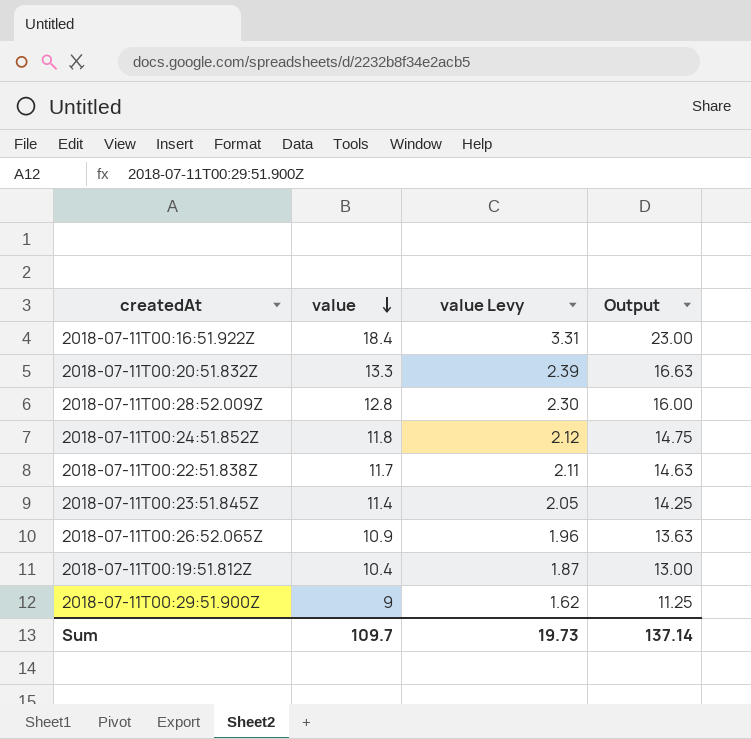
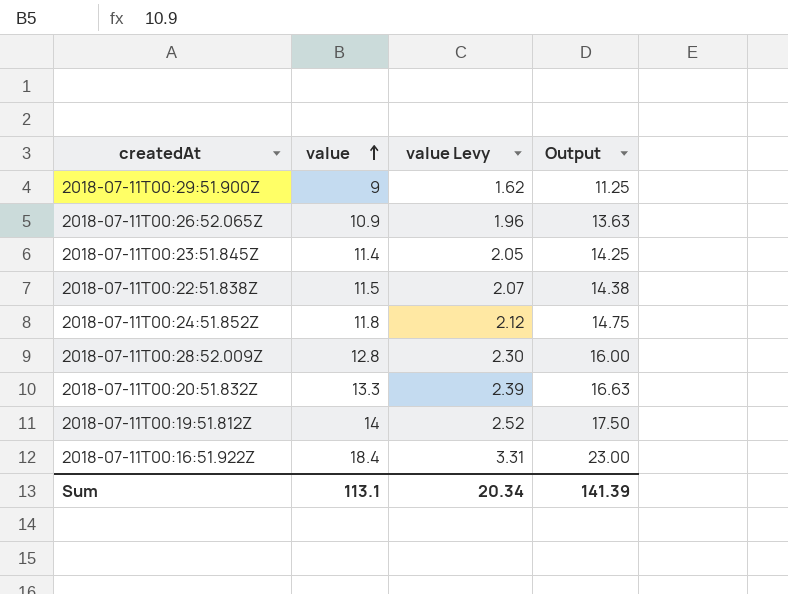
row order: value descending -> value ascending
2018-07-11T00:22:51.838Z | value: 11.7 -> 11.5
2018-07-11T00:22:51.838Z | value Levy: 2.11 -> 2.07
2018-07-11T00:22:51.838Z | Output: 14.63 -> 14.38
2018-07-11T00:19:51.812Z | value: 10.4 -> 14
2018-07-11T00:19:51.812Z | value Levy: 1.87 -> 2.52
2018-07-11T00:19:51.812Z | Output: 13.00 -> 17.50
Sum | value: 109.7 -> 113.1
Sum | value Levy: 19.73 -> 20.34
Sum | Output: 137.14 -> 141.39

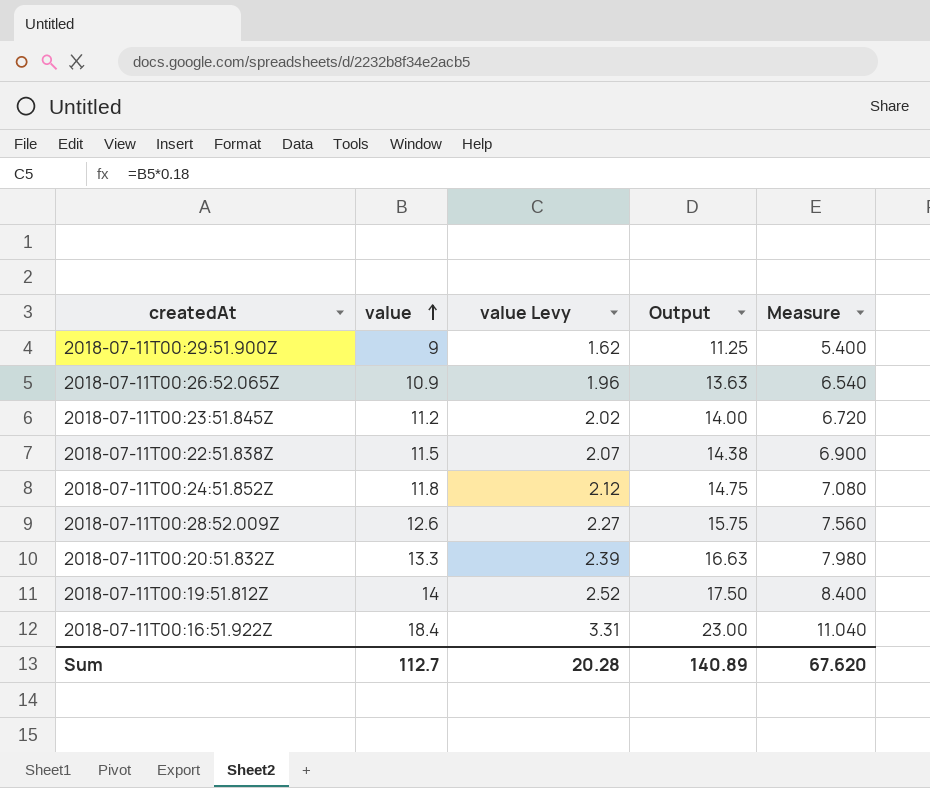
column Measure | formula: none -> [value] * 0.6
2018-07-11T00:23:51.845Z | value: 11.4 -> 11.2
2018-07-11T00:23:51.845Z | value Levy: 2.05 -> 2.02
2018-07-11T00:23:51.845Z | Output: 14.25 -> 14.00
2018-07-11T00:28:52.009Z | value: 12.8 -> 12.6
2018-07-11T00:28:52.009Z | value Levy: 2.30 -> 2.27
2018-07-11T00:28:52.009Z | Output: 16.00 -> 15.75
Sum | value: 113.1 -> 112.7
Sum | value Levy: 20.34 -> 20.28
Sum | Output: 141.39 -> 140.89

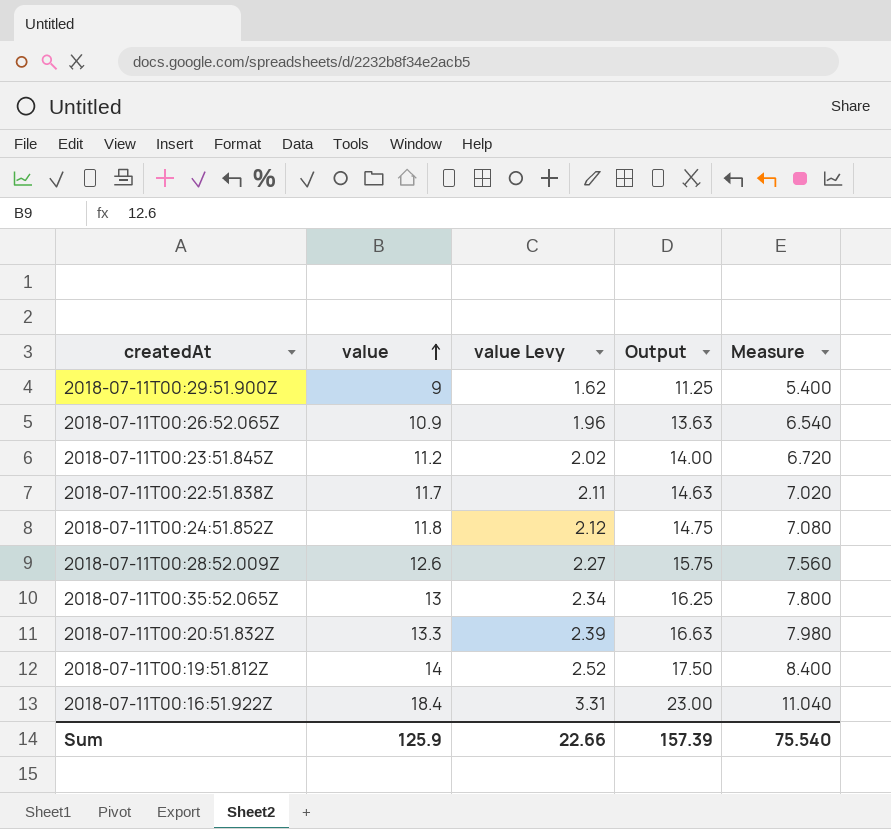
2018-07-11T00:22:51.838Z | value: 11.5 -> 11.7
2018-07-11T00:22:51.838Z | value Levy: 2.07 -> 2.11
2018-07-11T00:22:51.838Z | Output: 14.38 -> 14.63
2018-07-11T00:22:51.838Z | Measure: 6.900 -> 7.020
row 2018-07-11T00:35:52.065Z: none -> 13 | 2.34 | 16.25 | 7.800
Sum | value: 112.7 -> 125.9
Sum | value Levy: 20.28 -> 22.66
Sum | Output: 140.89 -> 157.39
Sum | Measure: 67.620 -> 75.540

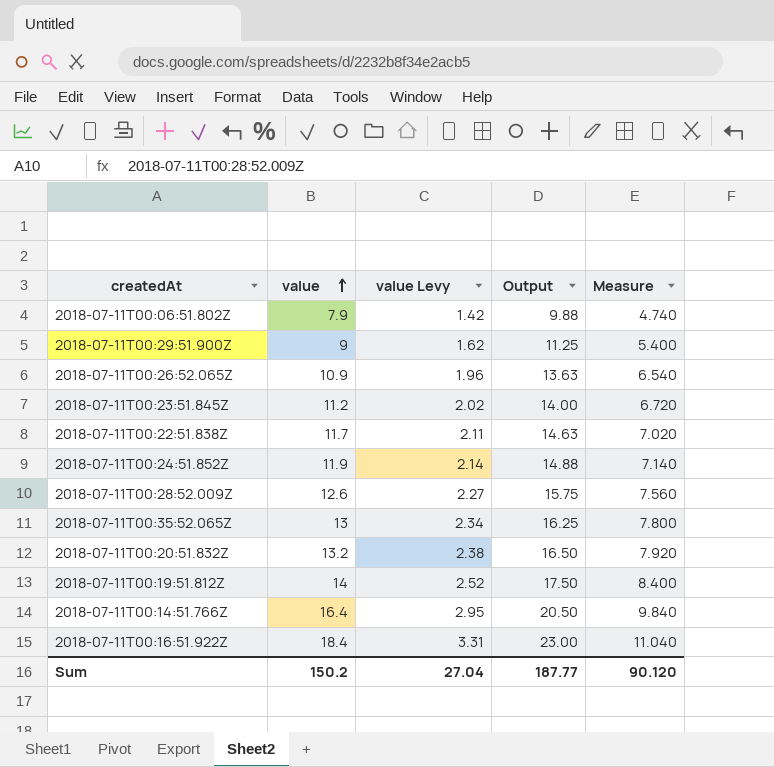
row 2018-07-11T00:06:51.802Z: none -> 7.9 | 1.42 | 9.88 | 4.740
2018-07-11T00:24:51.852Z | value: 11.8 -> 11.9
2018-07-11T00:24:51.852Z | value Levy: 2.12 -> 2.14
2018-07-11T00:24:51.852Z | Output: 14.75 -> 14.88
2018-07-11T00:24:51.852Z | Measure: 7.080 -> 7.140
2018-07-11T00:20:51.832Z | value: 13.3 -> 13.2
2018-07-11T00:20:51.832Z | value Levy: 2.39 -> 2.38
2018-07-11T00:20:51.832Z | Output: 16.63 -> 16.50
2018-07-11T00:20:51.832Z | Measure: 7.980 -> 7.920
row 2018-07-11T00:14:51.766Z: none -> 16.4 | 2.95 | 20.50 | 9.840
Sum | value: 125.9 -> 150.2
Sum | value Levy: 22.66 -> 27.04
Sum | Output: 157.39 -> 187.77
Sum | Measure: 75.540 -> 90.120

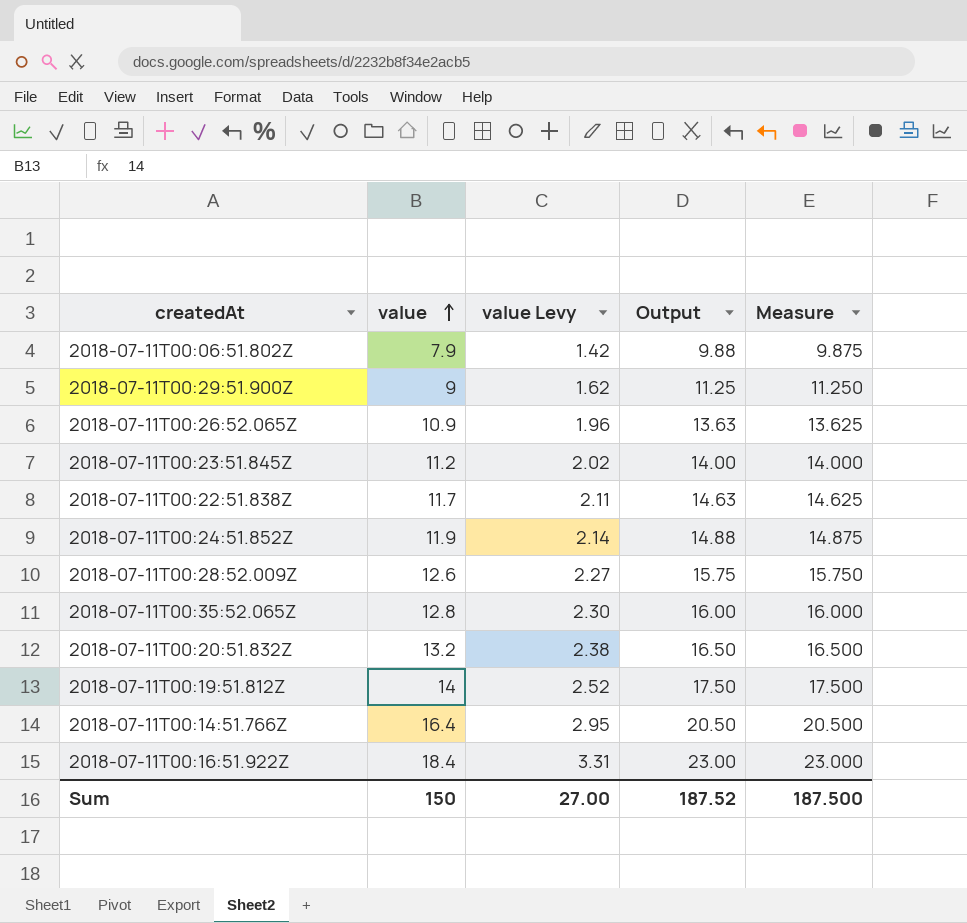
column Measure | formula: [value] * 0.6 -> [value] * 1.25
2018-07-11T00:35:52.065Z | value: 13 -> 12.8
2018-07-11T00:35:52.065Z | value Levy: 2.34 -> 2.30
2018-07-11T00:35:52.065Z | Output: 16.25 -> 16.00
Sum | value: 150.2 -> 150
Sum | value Levy: 27.04 -> 27.00
Sum | Output: 187.77 -> 187.52
Sum | Measure: 90.120 -> 187.500

